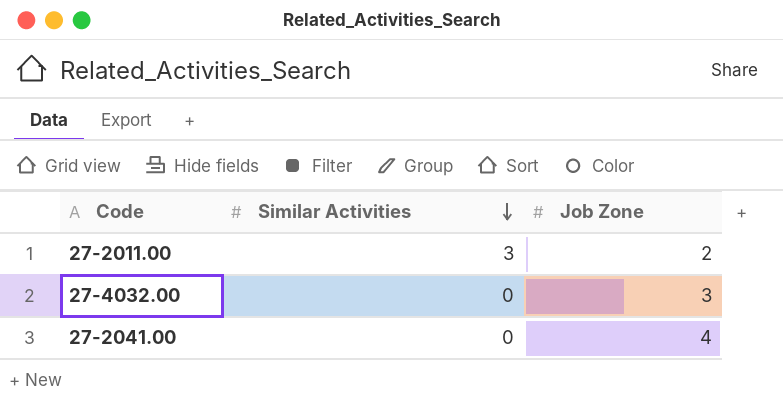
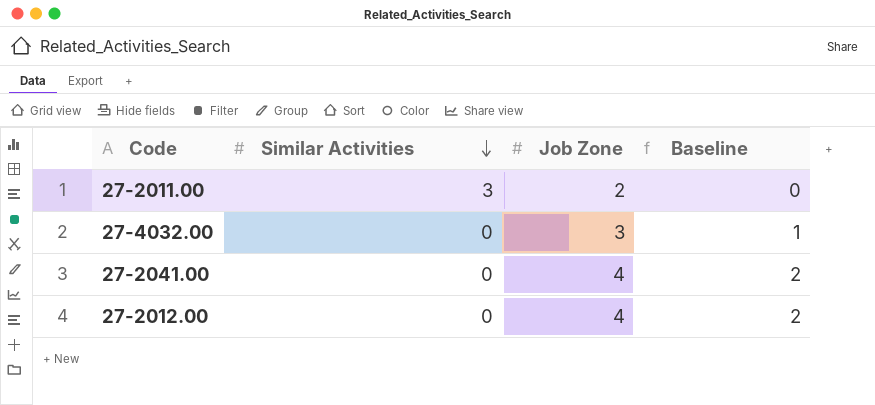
column Baseline | formula: none -> [Job Zone] - 2
row 27-2012.00: none -> 0 | 4 | 2

